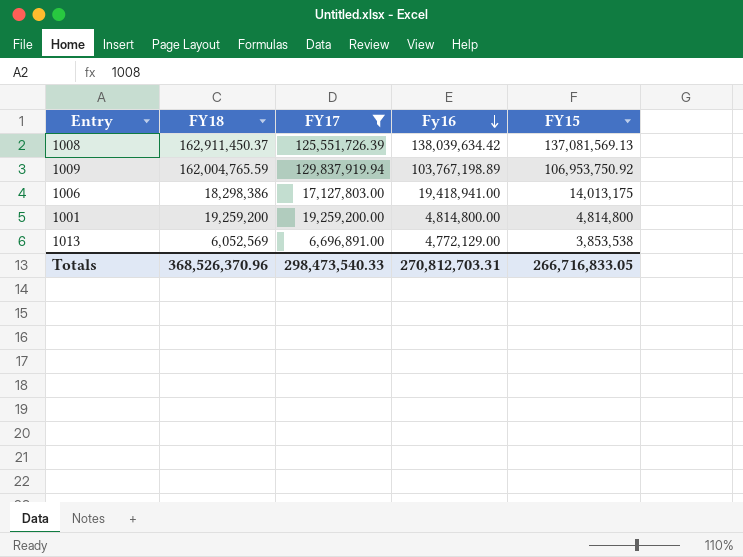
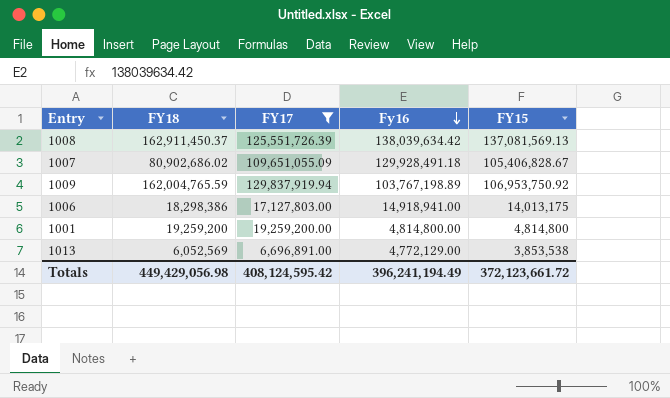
row 1007: none -> 80,902,686.02 | 109,651,055.09 | 129,928,491.18 | 105,406,828.67
1006 | Fy16: 19,418,941.00 -> 14,918,941.00
Totals | FY18: 368,526,370.96 -> 449,429,056.98
Totals | FY17: 298,473,540.33 -> 408,124,595.42
Totals | Fy16: 270,812,703.31 -> 396,241,194.49
Totals | FY15: 266,716,833.05 -> 372,123,661.72

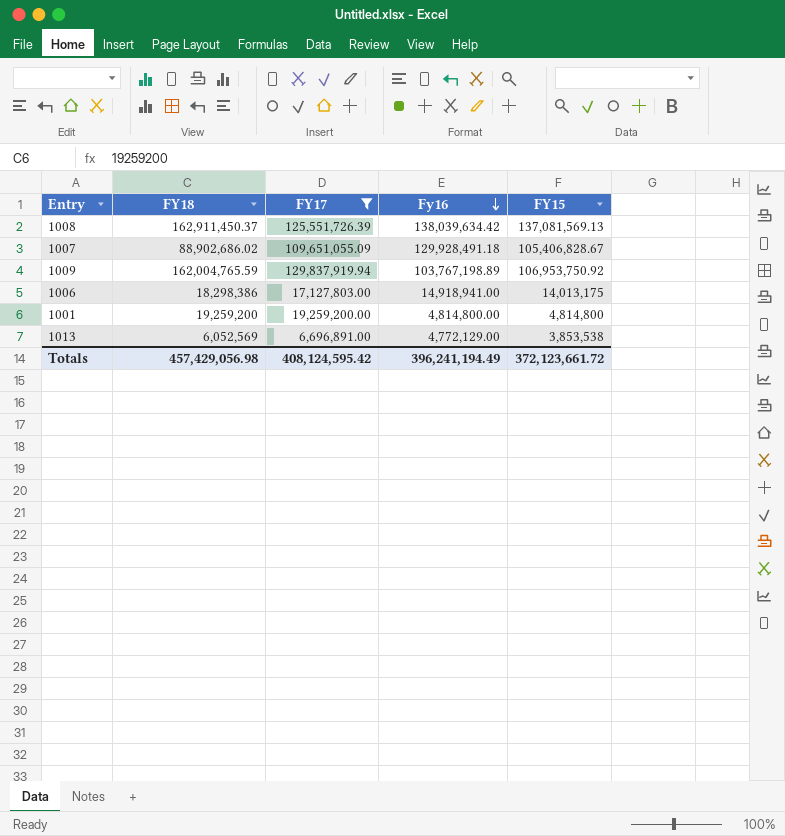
1007 | FY18: 80,902,686.02 -> 88,902,686.02
Totals | FY18: 449,429,056.98 -> 457,429,056.98

